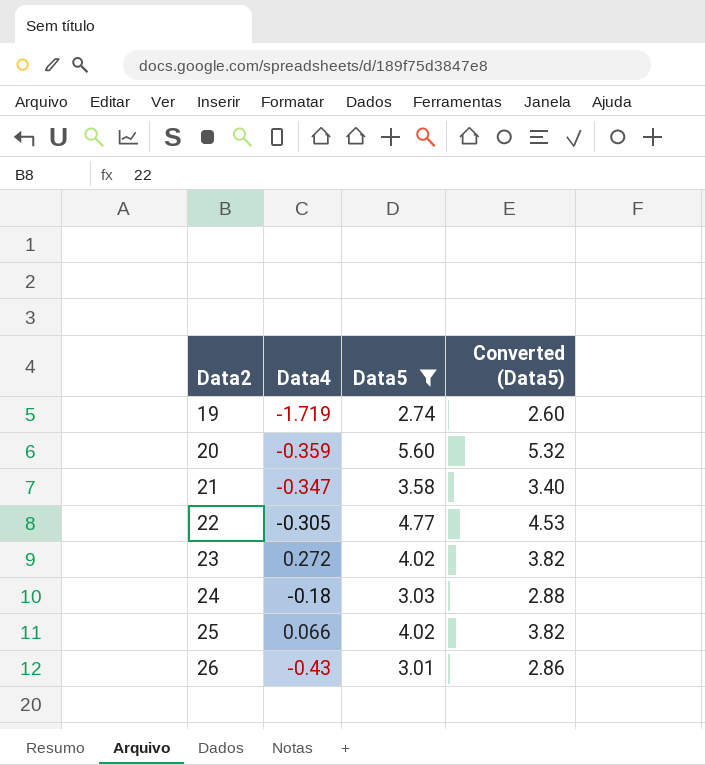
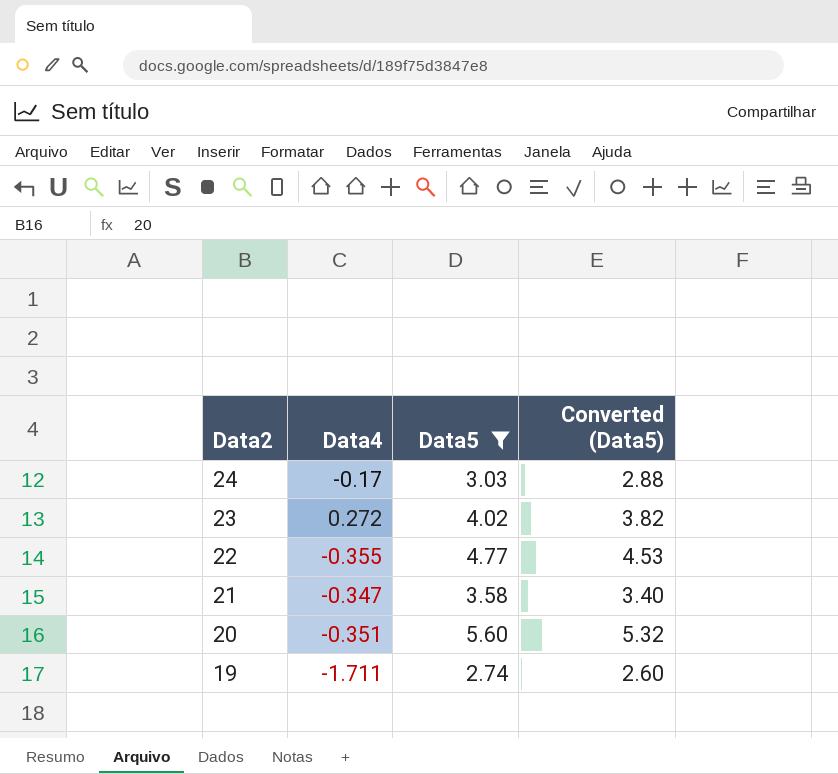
row order: Data2 ascending -> Data2 descending
row 25: 0.066 | 4.02 | 3.82 -> none
row 26: -0.43 | 3.01 | 2.86 -> none
24 | Data4: -0.18 -> -0.17
22 | Data4: -0.305 -> -0.355
20 | Data4: -0.359 -> -0.351
19 | Data4: -1.719 -> -1.711

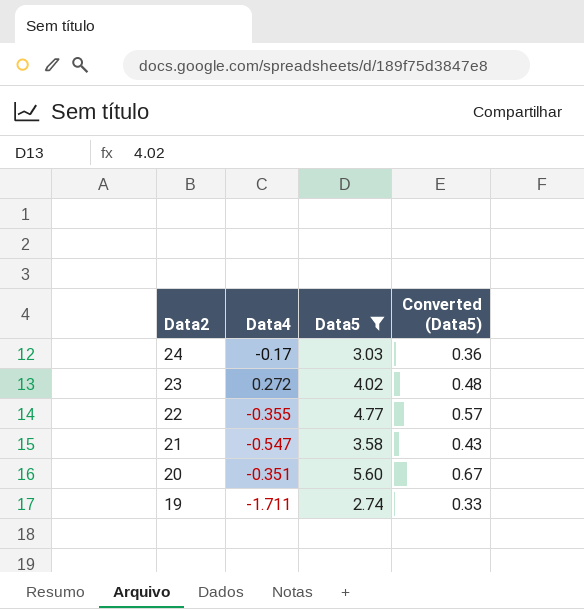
column Converted (Data5) | formula: [Data5] * 0.95 -> [Data5] * 0.12
21 | Data4: -0.347 -> -0.547

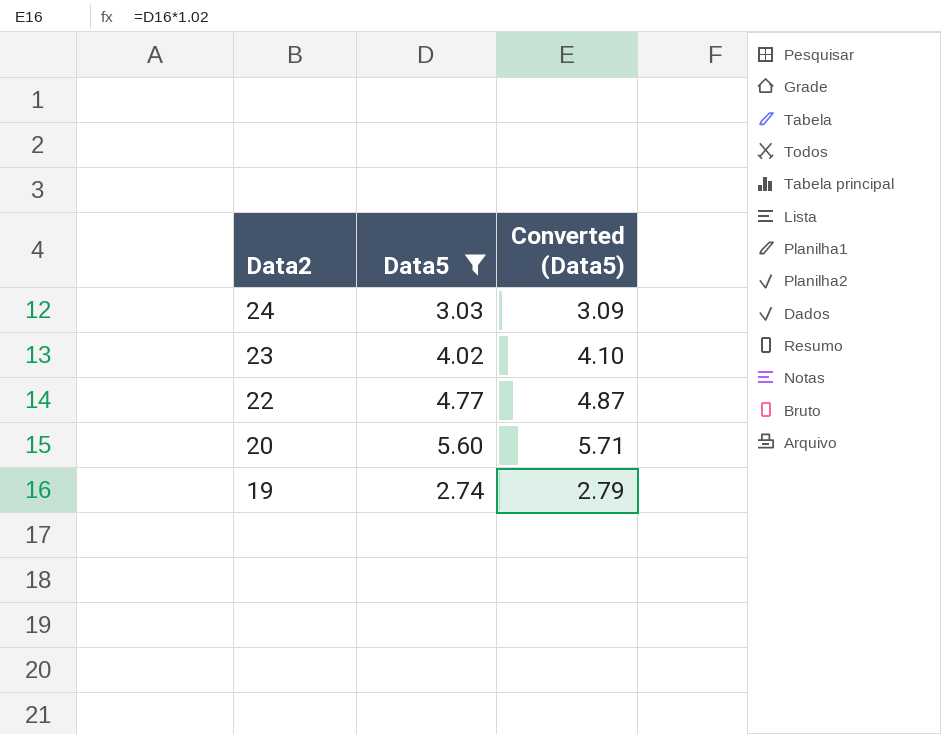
column Data4 | position: 2 -> none
column Converted (Data5) | formula: [Data5] * 0.12 -> [Data5] * 1.02
row 21: -0.547 | 3.58 | 0.43 -> none

